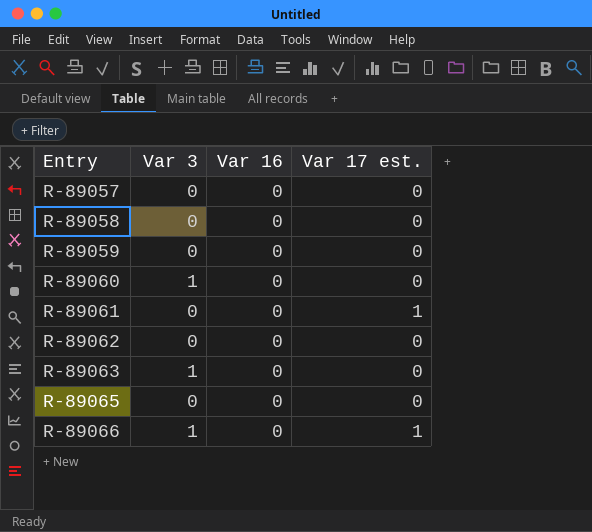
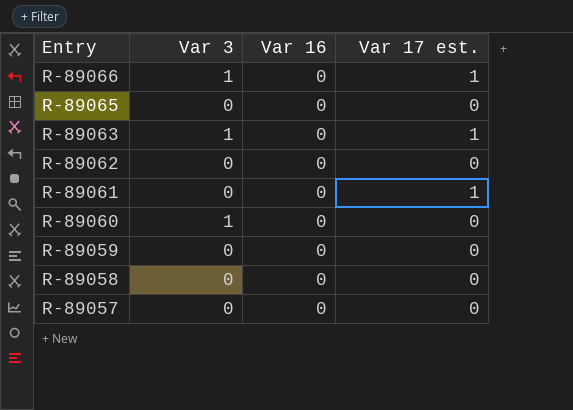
row order: Entry ascending -> Entry descending
R-89063 | Var 17 est.: 0 -> 1

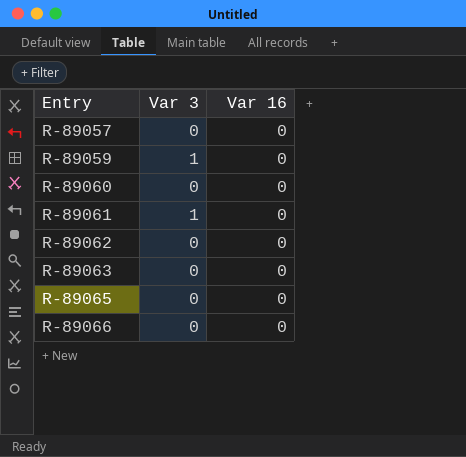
row order: Entry descending -> Entry ascending
column Var 17 est. | position: 4 -> none
row R-89058: 0 | 0 | 0 -> none
R-89059 | Var 3: 0 -> 1
R-89060 | Var 3: 1 -> 0
R-89061 | Var 3: 0 -> 1
R-89063 | Var 3: 1 -> 0
R-89066 | Var 3: 1 -> 0

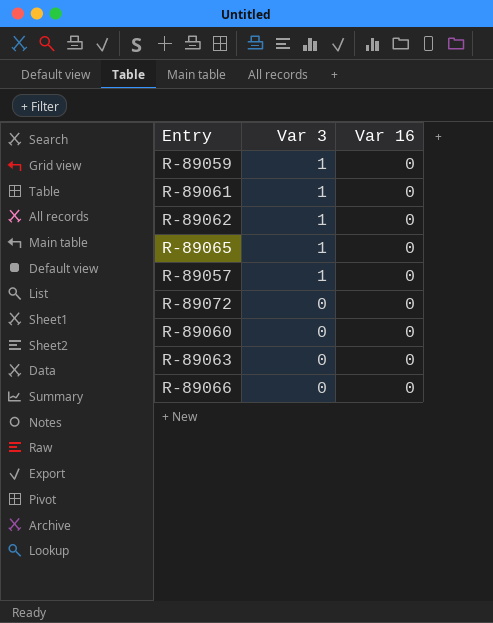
row order: Entry ascending -> Var 3 descending
R-89062 | Var 3: 0 -> 1
R-89065 | Var 3: 0 -> 1
R-89057 | Var 3: 0 -> 1
row R-89072: none -> 0 | 0

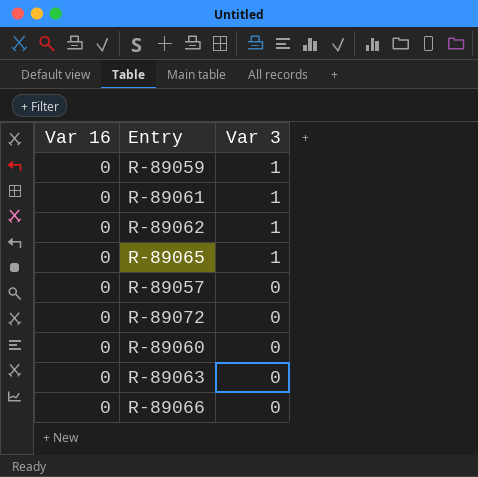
column Var 16 | position: 3 -> 1
R-89057 | Var 3: 1 -> 0

